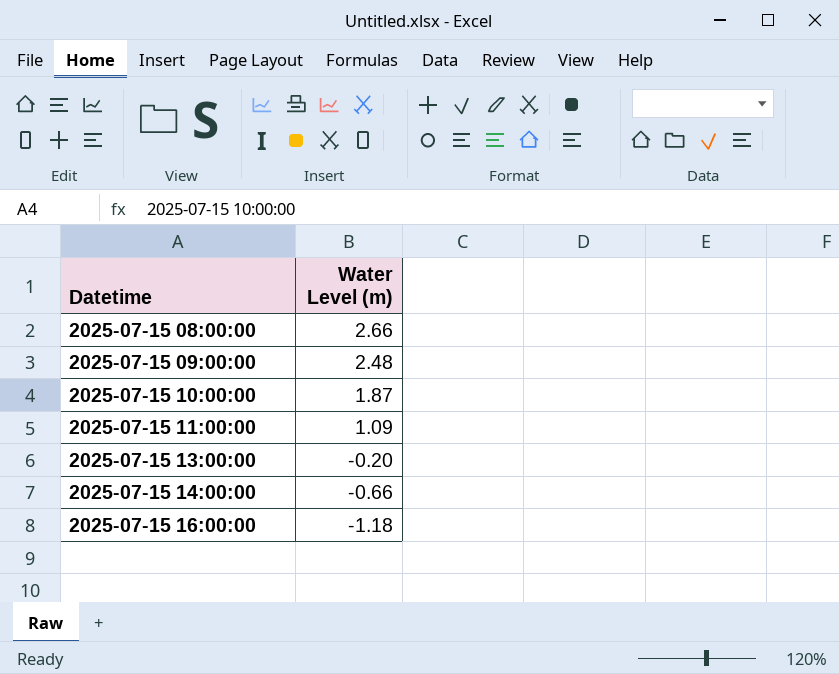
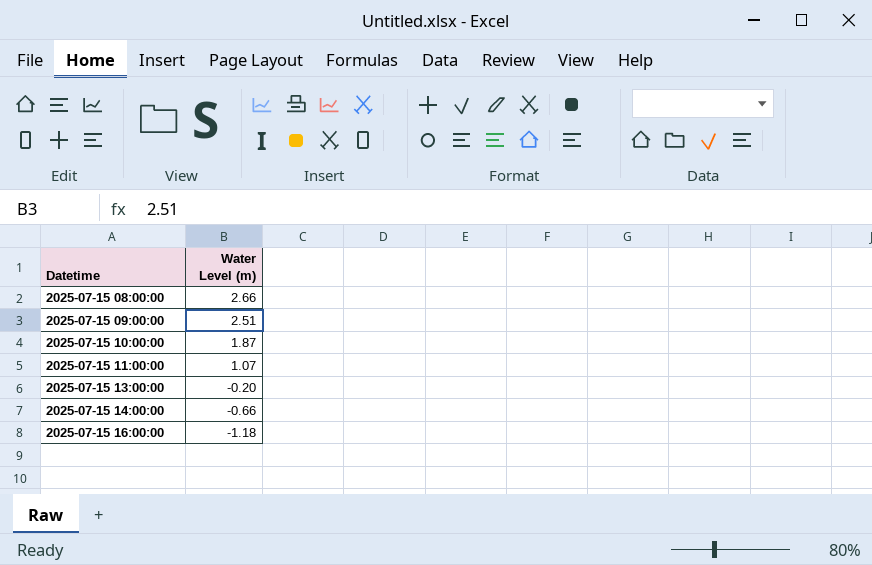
2025-07-15 09:00:00 | Water Level (m): 2.48 -> 2.51
2025-07-15 11:00:00 | Water Level (m): 1.09 -> 1.07

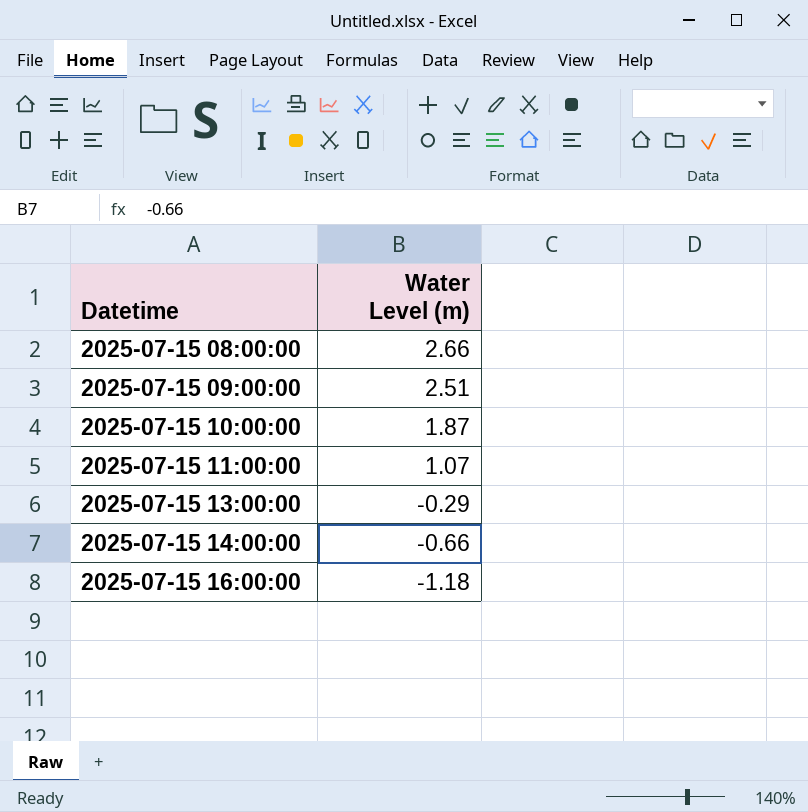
2025-07-15 13:00:00 | Water Level (m): -0.20 -> -0.29

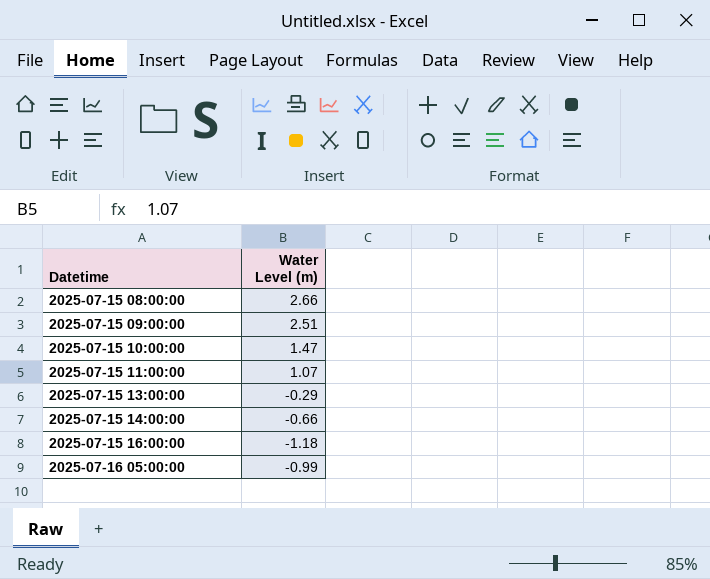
2025-07-15 10:00:00 | Water Level (m): 1.87 -> 1.47
row 2025-07-16 05:00:00: none -> -0.99

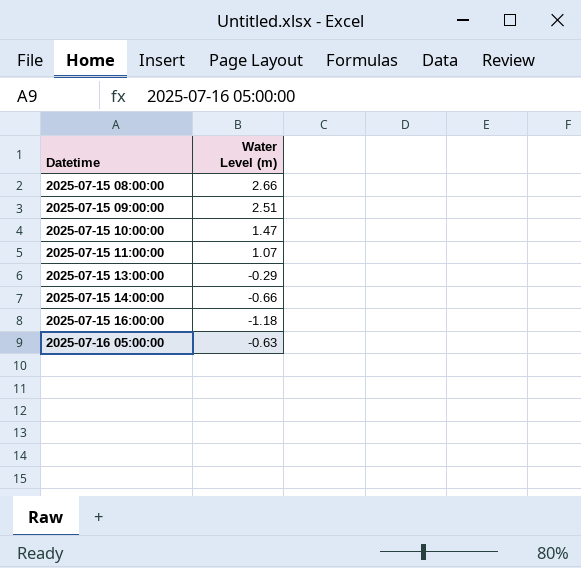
2025-07-16 05:00:00 | Water Level (m): -0.99 -> -0.63

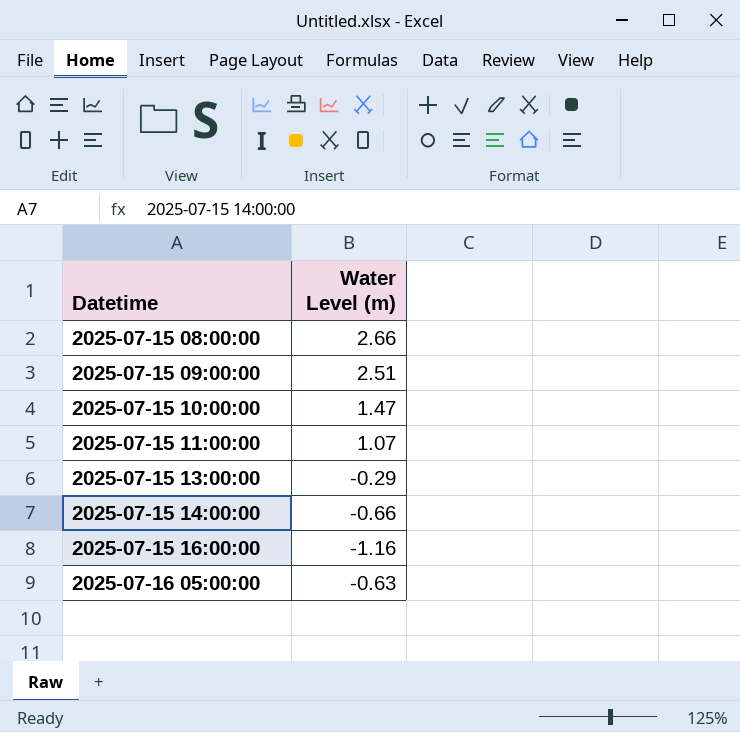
2025-07-15 16:00:00 | Water Level (m): -1.18 -> -1.16

